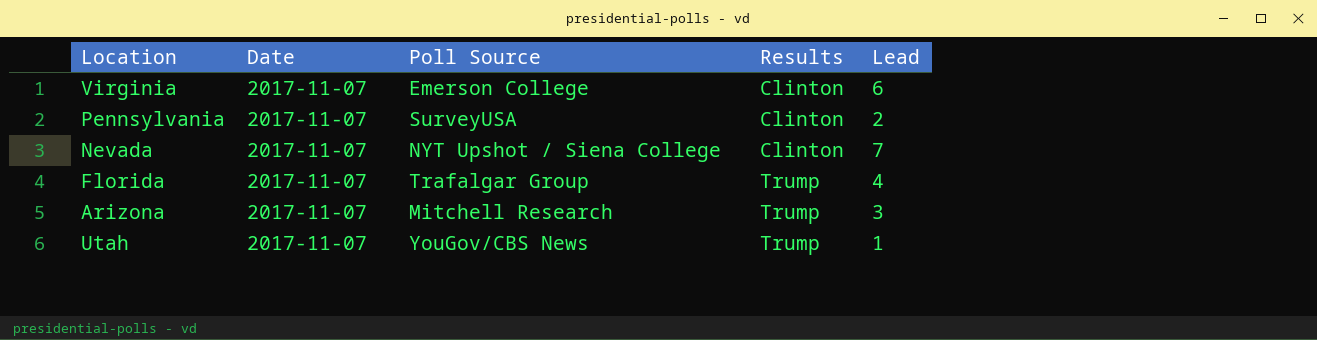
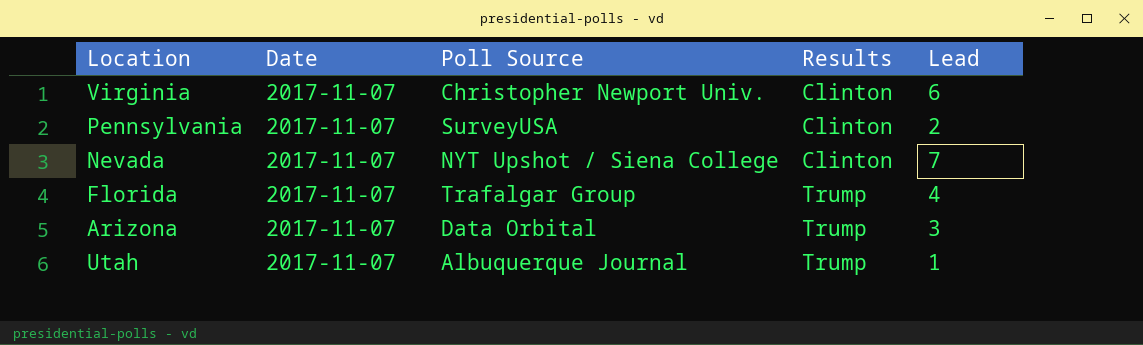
Virginia | Poll Source: Emerson College -> Christopher Newport Univ.
Arizona | Poll Source: Mitchell Research -> Data Orbital
Utah | Poll Source: YouGov/CBS News -> Albuquerque Journal

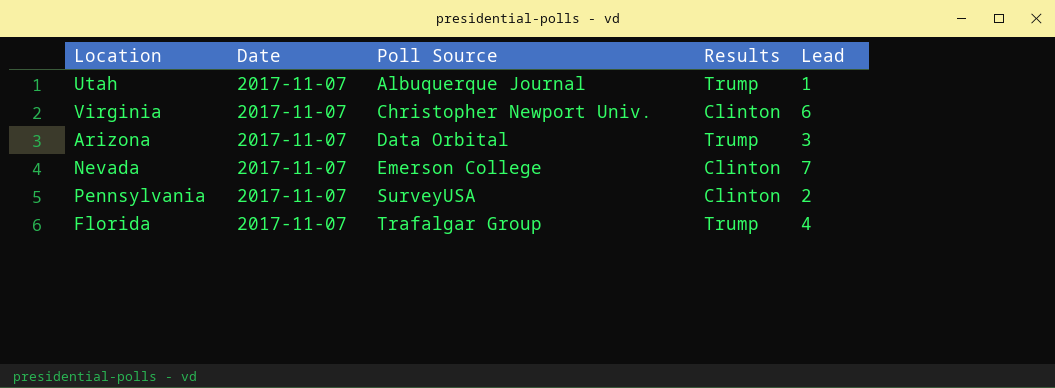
row order: Results ascending -> Poll Source ascending
Nevada | Poll Source: NYT Upshot / Siena College -> Emerson College

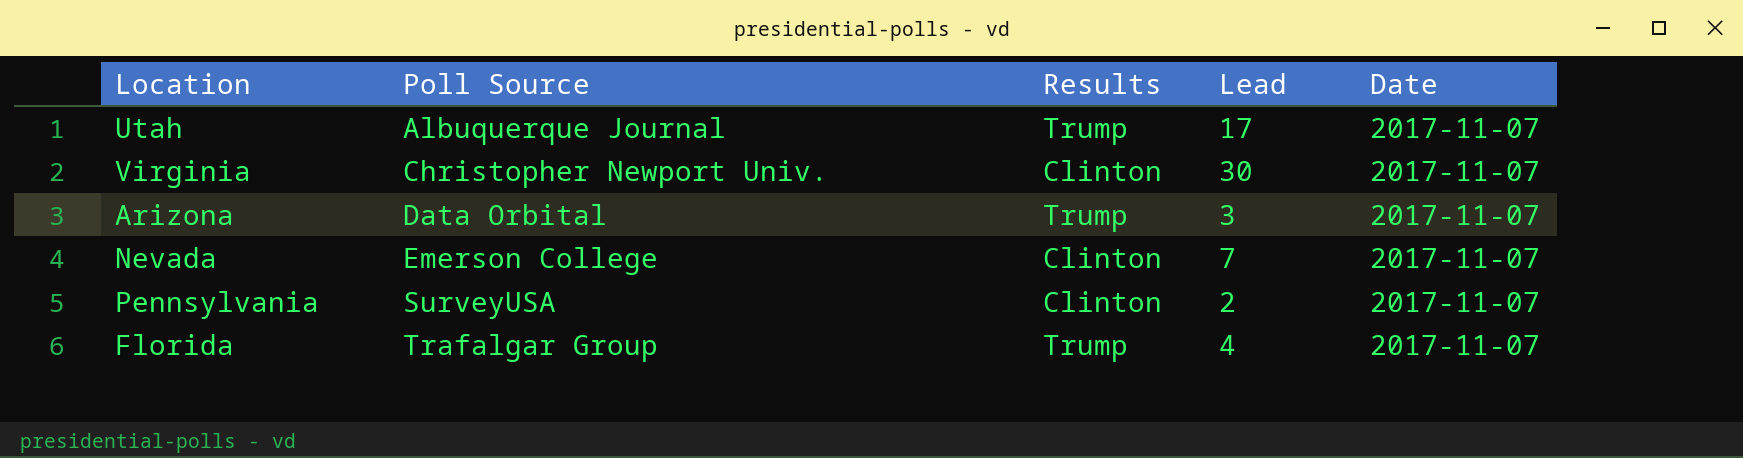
column Date | position: 2 -> 5
Utah | Lead: 1 -> 17
Virginia | Lead: 6 -> 30

